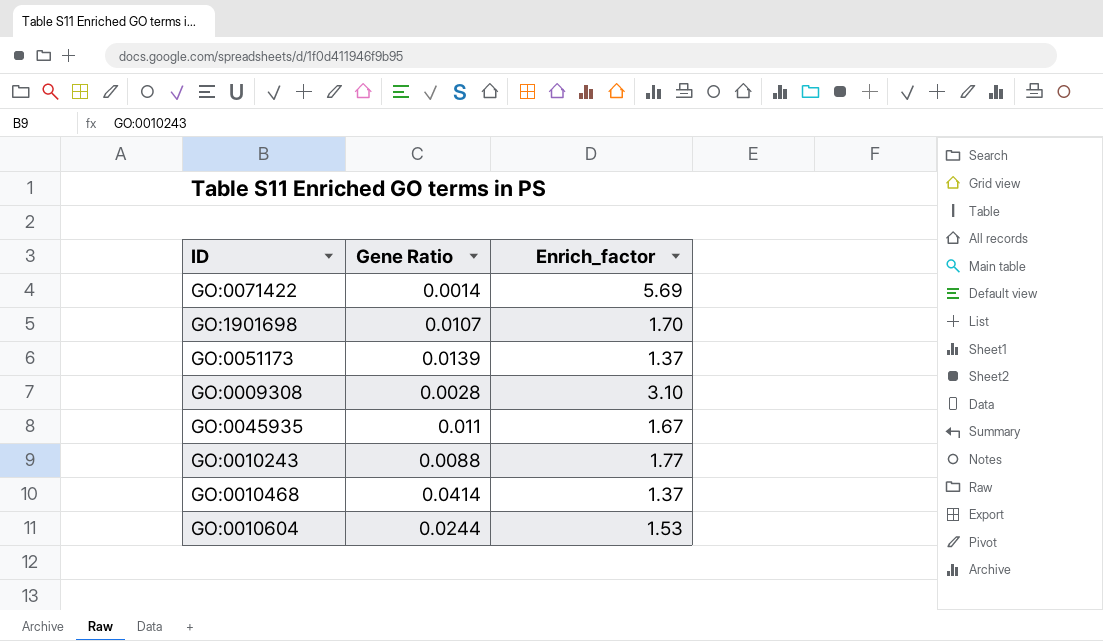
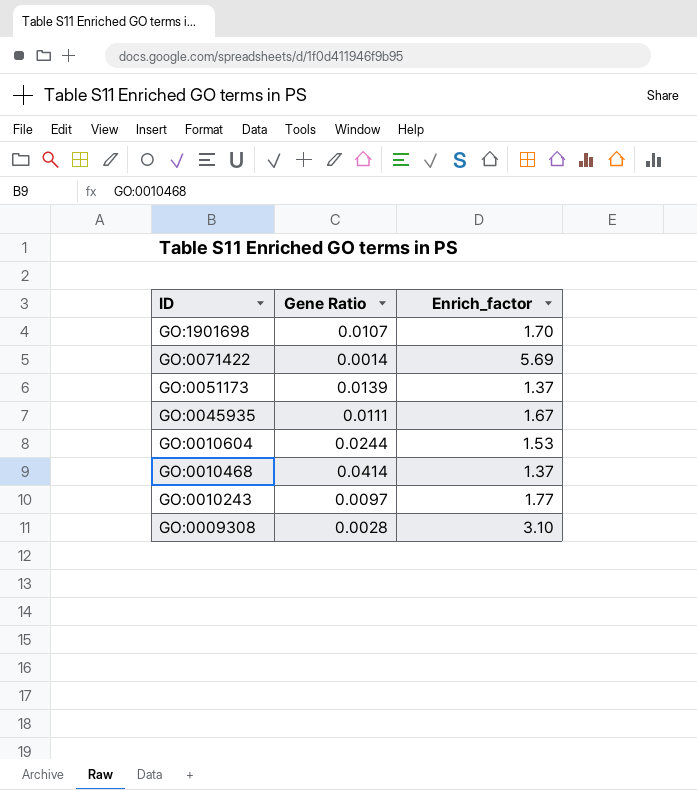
row order: none -> ID descending
GO:0045935 | Gene Ratio: 0.011 -> 0.0111
GO:0010243 | Gene Ratio: 0.0088 -> 0.0097

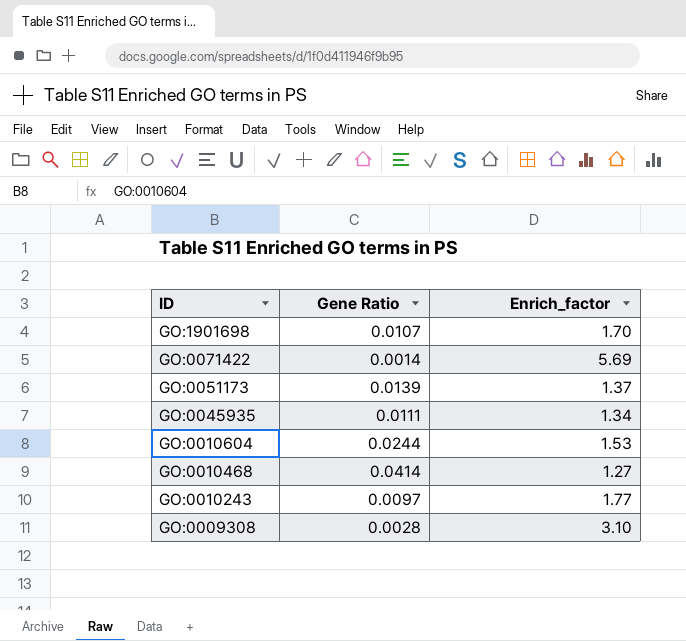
GO:0045935 | Enrich_factor: 1.67 -> 1.34
GO:0010468 | Enrich_factor: 1.37 -> 1.27

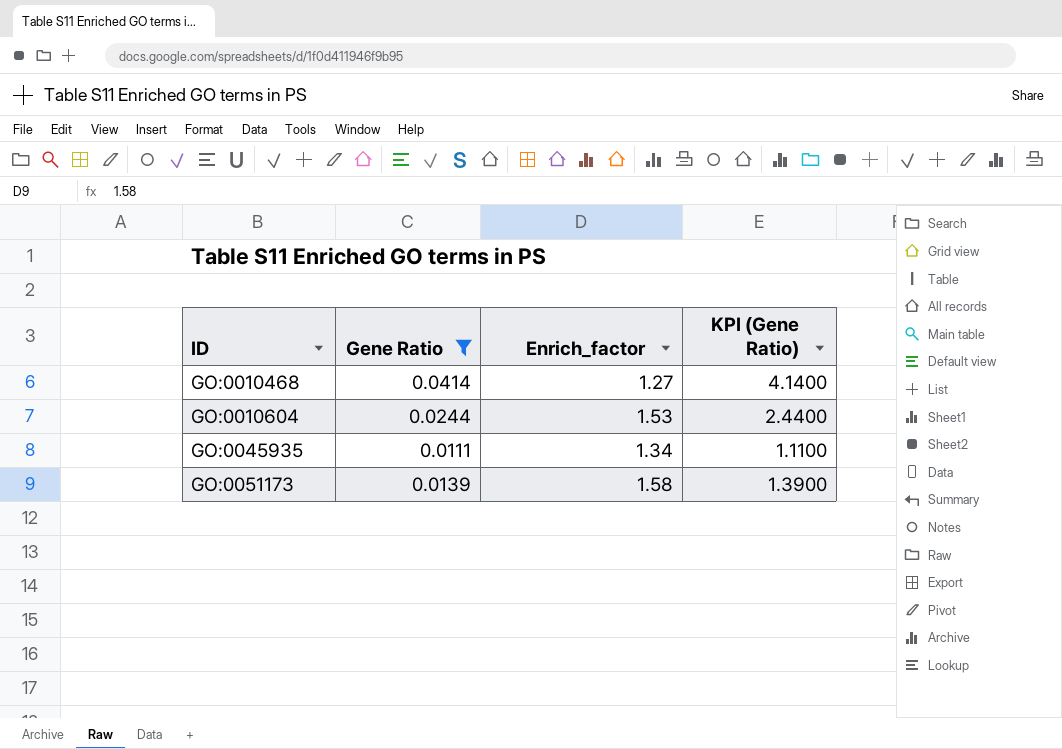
filter: none -> Gene Ratio >= 0.0111
row order: ID descending -> ID ascending
column KPI (Gene Ratio) | formula: none -> [Gene Ratio] * 100
GO:0051173 | Enrich_factor: 1.37 -> 1.58

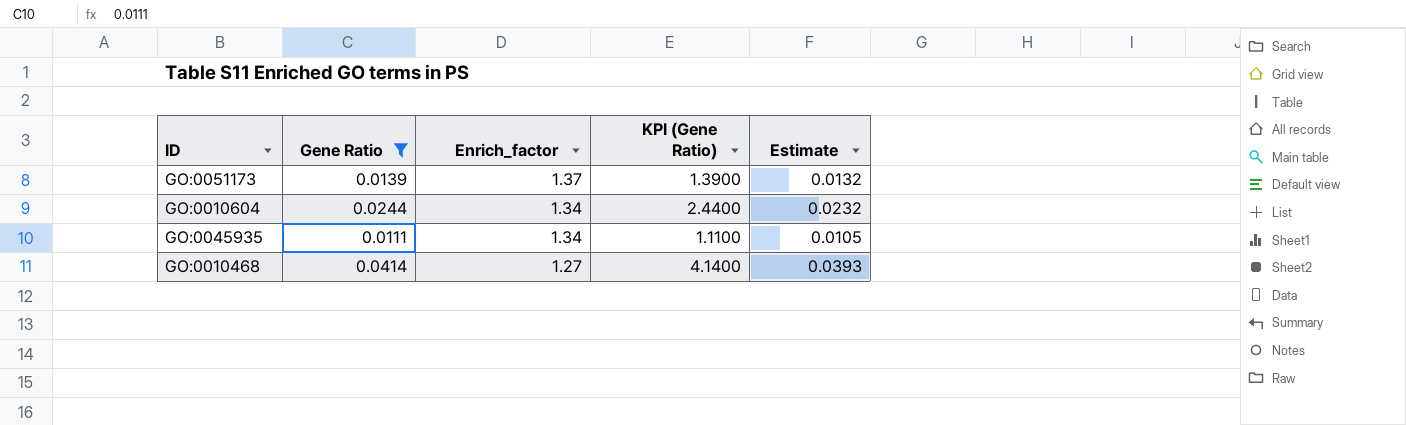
row order: ID ascending -> Enrich_factor descending
column Estimate | formula: none -> [Gene Ratio] * 0.95
GO:0051173 | Enrich_factor: 1.58 -> 1.37
GO:0010604 | Enrich_factor: 1.53 -> 1.34

